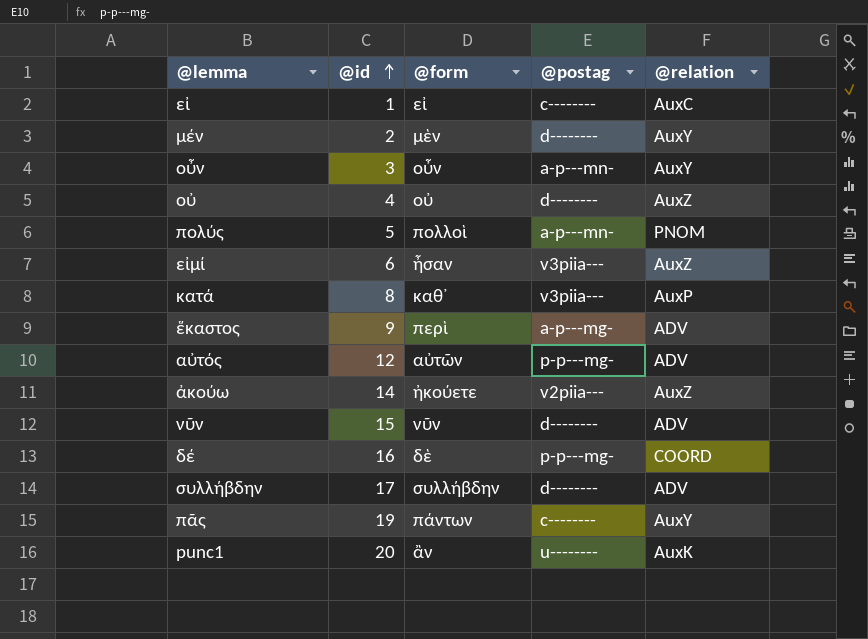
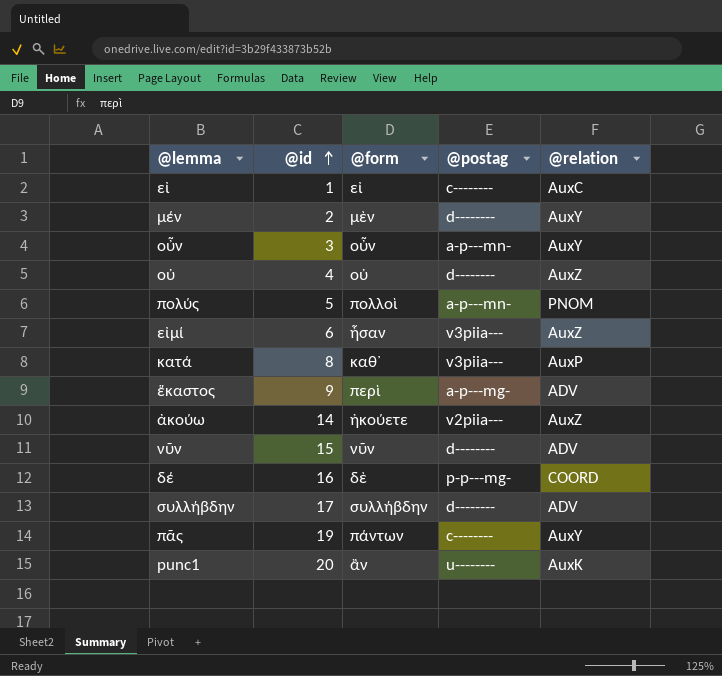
row αὐτός: 12 | αὐτῶν | p-p---mg- | ADV -> none

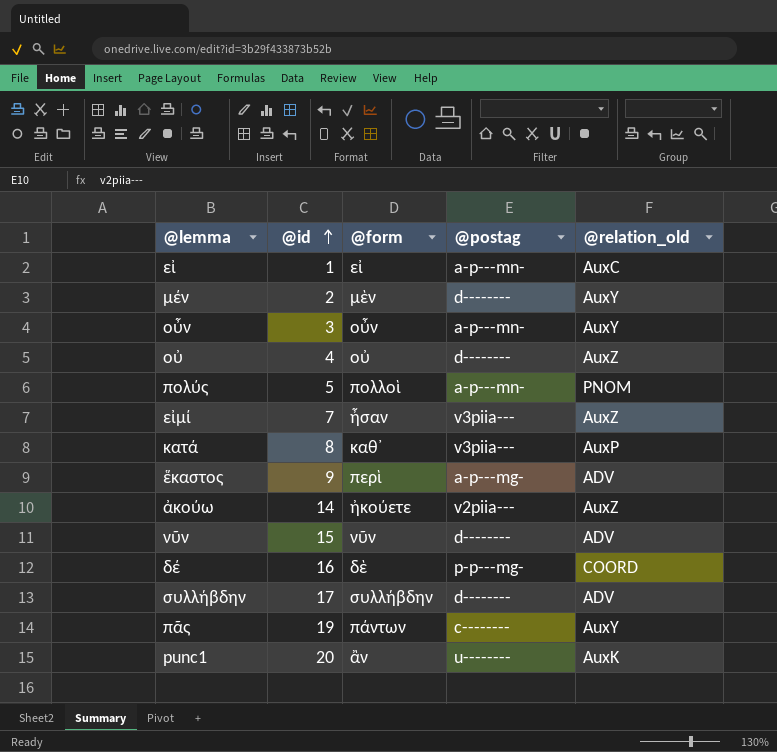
column name: @relation -> @relation_old
εἰ | @postag: c-------- -> a-p---mn-
εἰμί | @id: 6 -> 7

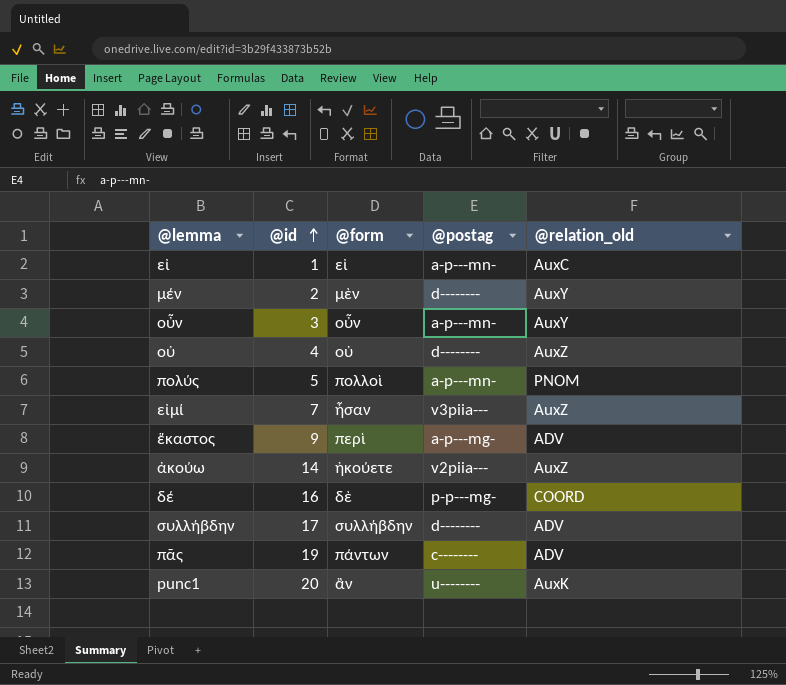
row κατά: 8 | καθ᾽ | v3piia--- | AuxP -> none
row νῦν: 15 | νῦν | d-------- | ADV -> none
πᾶς | @relation_old: AuxY -> ADV

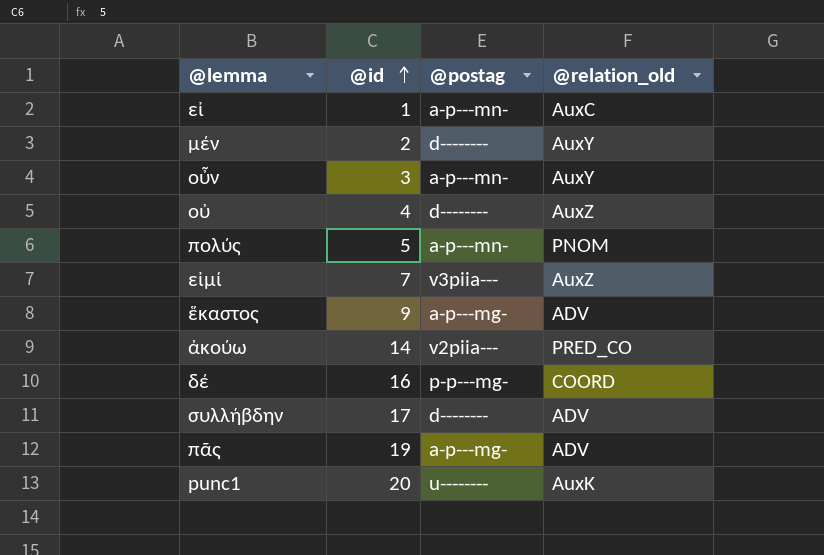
column @form | position: 3 -> none
ἀκούω | @relation_old: AuxZ -> PRED_CO
πᾶς | @postag: c-------- -> a-p---mg-

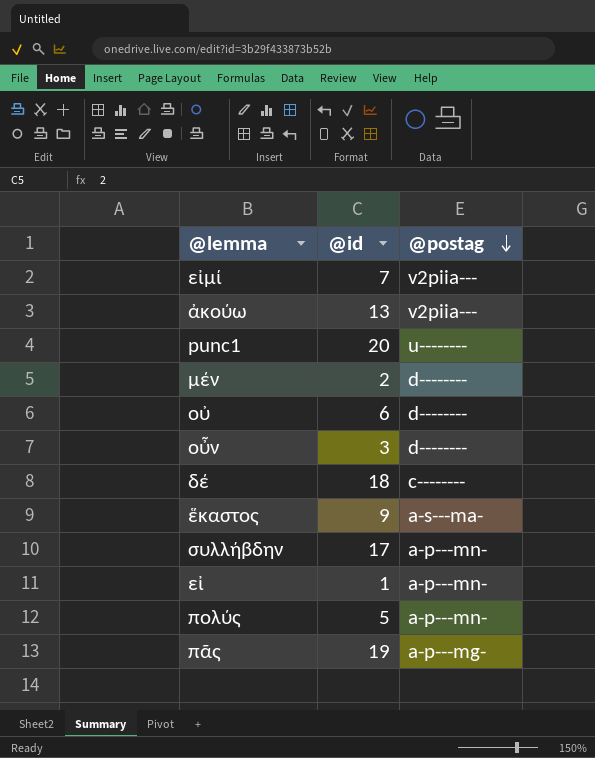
row order: @id ascending -> @postag descending
column @relation_old | position: 4 -> none
εἰμί | @postag: v3piia--- -> v2piia---
ἀκούω | @id: 14 -> 13
οὐ | @id: 4 -> 6
οὖν | @postag: a-p---mn- -> d--------
δέ | @id: 16 -> 18
δέ | @postag: p-p---mg- -> c--------
ἕκαστος | @postag: a-p---mg- -> a-s---ma-
συλλήβδην | @postag: d-------- -> a-p---mn-

